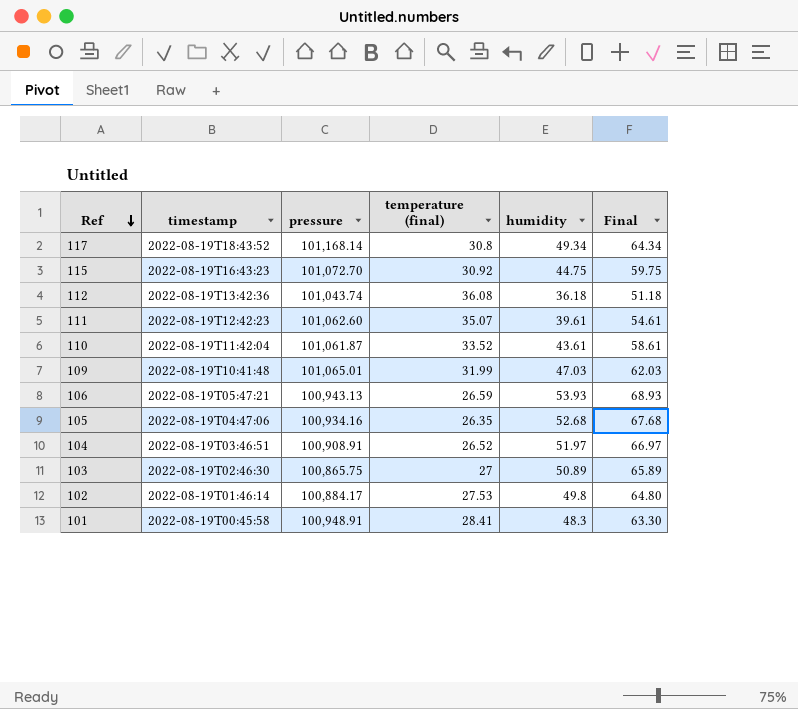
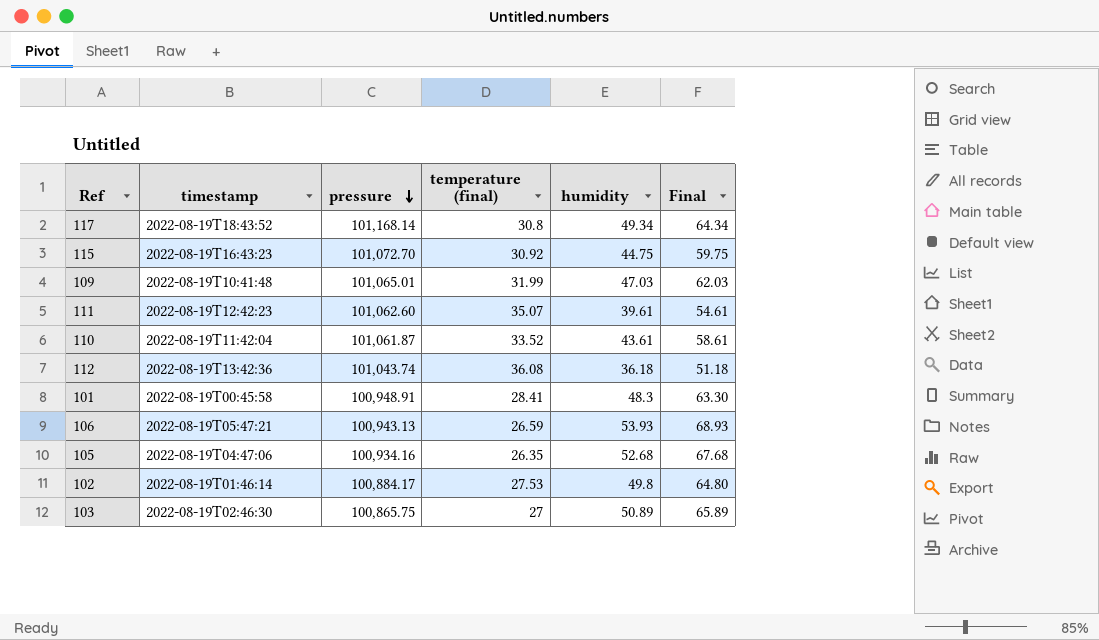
row order: Ref descending -> pressure descending
row 104: 2022-08-19T03:46:51 | 100,908.91 | 26.52 | 51.97 | 66.97 -> none

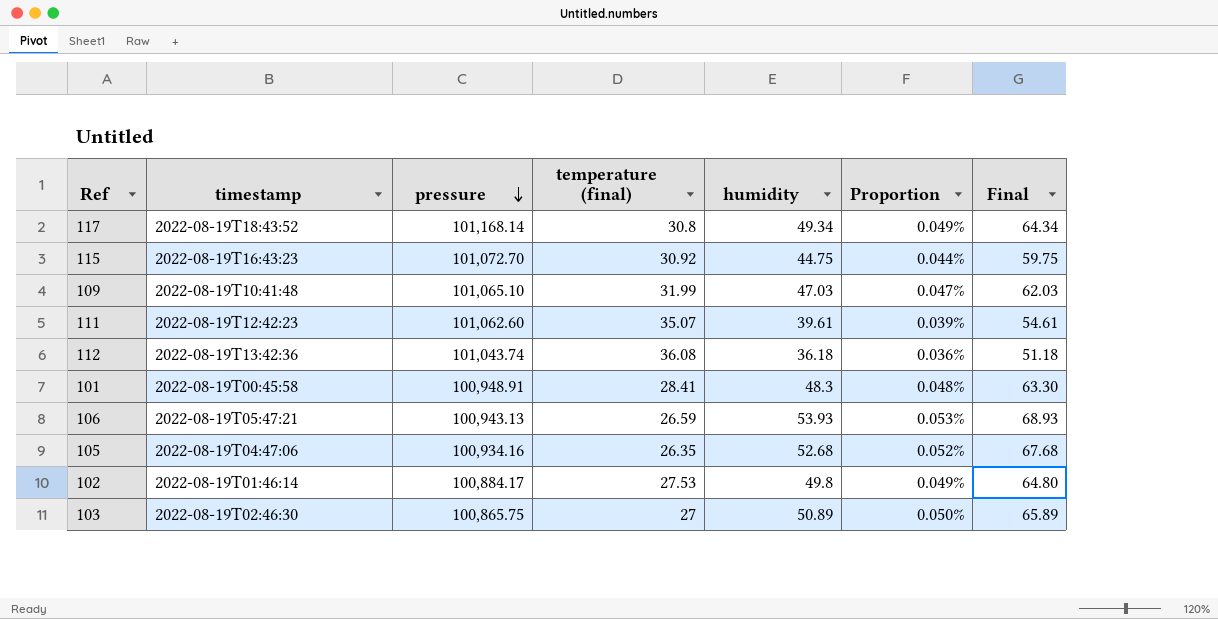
column Proportion | formula: none -> [humidity] / [pressure]
row 110: 2022-08-19T11:42:04 | 101,061.87 | 33.52 | 43.61 | 58.61 -> none
109 | pressure: 101,065.01 -> 101,065.10

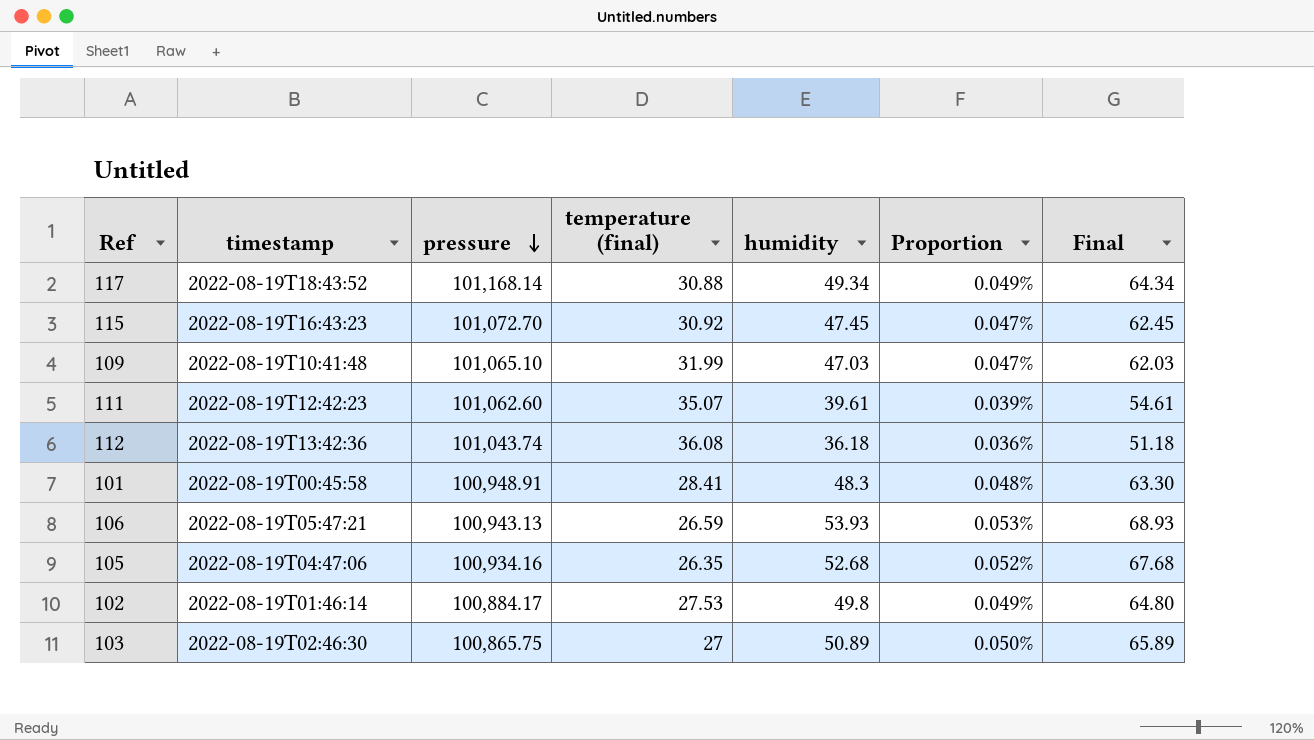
117 | temperature (final): 30.8 -> 30.88
115 | humidity: 44.75 -> 47.45
115 | Proportion: 0.044% -> 0.047%
115 | Final: 59.75 -> 62.45

